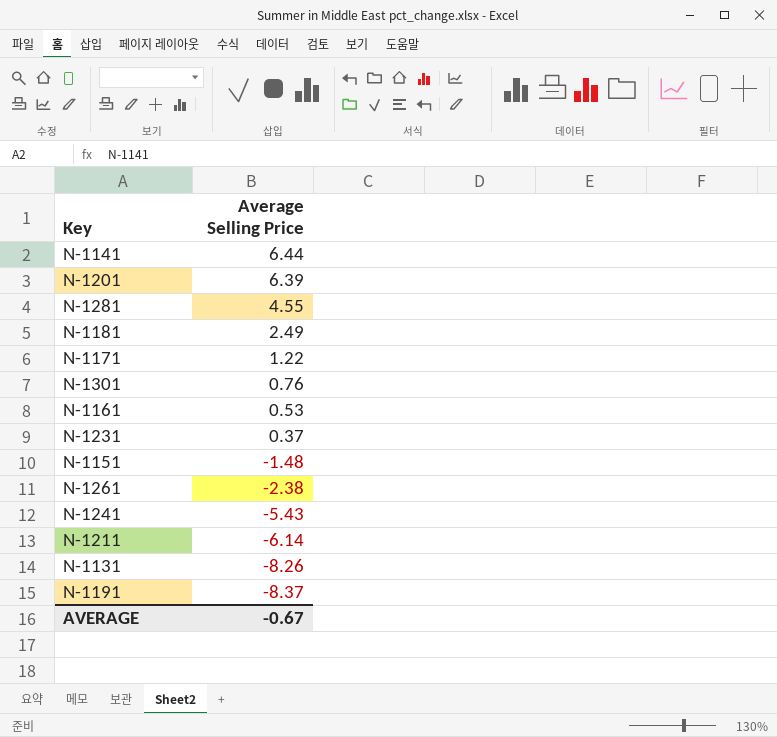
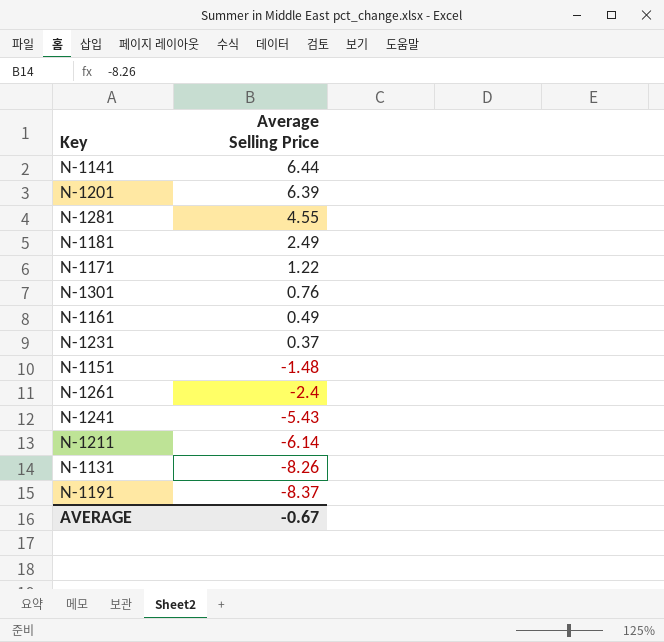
N-1161 | Average Selling Price: 0.53 -> 0.49
N-1261 | Average Selling Price: -2.38 -> -2.4

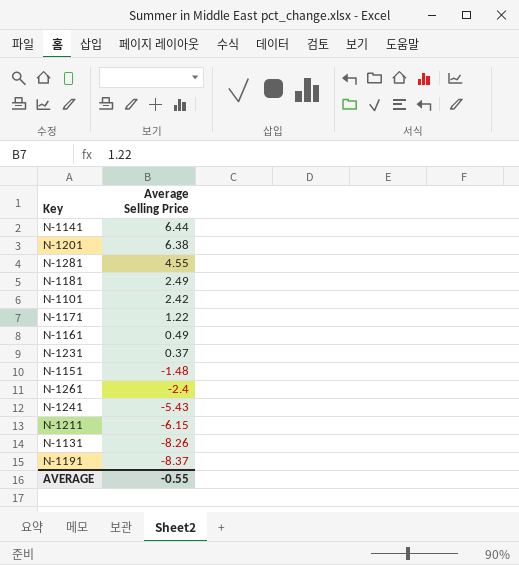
row N-1301: 0.76 -> none
N-1201 | Average Selling Price: 6.39 -> 6.38
row N-1101: none -> 2.42
N-1211 | Average Selling Price: -6.14 -> -6.15
AVERAGE | Average Selling Price: -0.67 -> -0.55

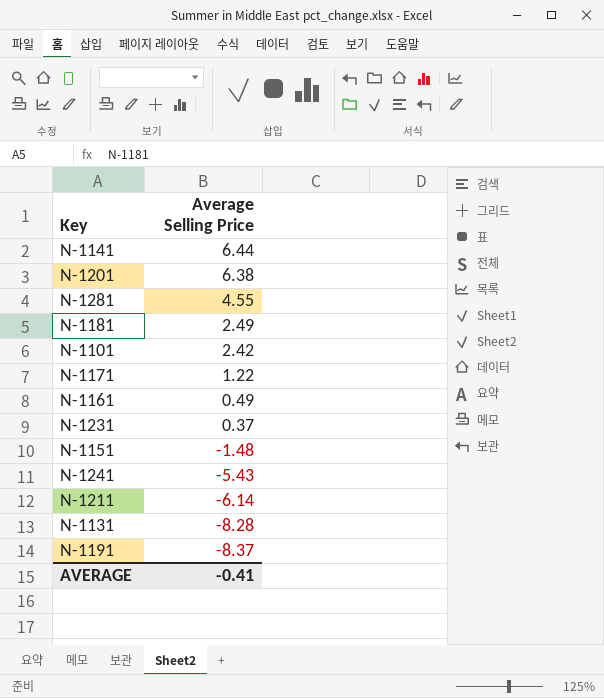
row N-1261: -2.4 -> none
N-1211 | Average Selling Price: -6.15 -> -6.14
N-1131 | Average Selling Price: -8.26 -> -8.28
AVERAGE | Average Selling Price: -0.55 -> -0.41

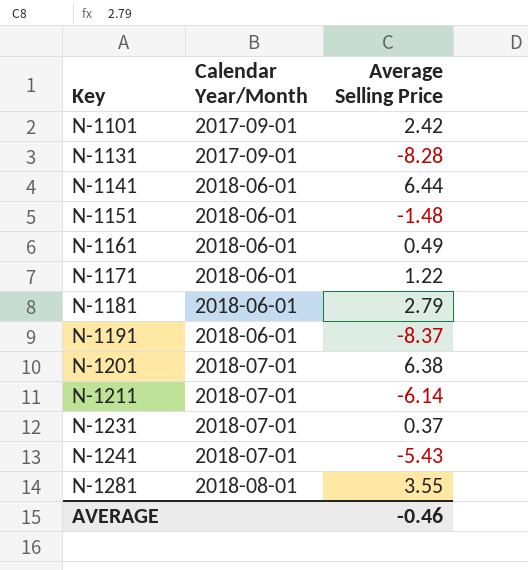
row order: Average Selling Price descending -> Key ascending
column Calendar Year/Month | position: none -> 2
N-1181 | Average Selling Price: 2.49 -> 2.79
N-1281 | Average Selling Price: 4.55 -> 3.55
AVERAGE | Average Selling Price: -0.41 -> -0.46

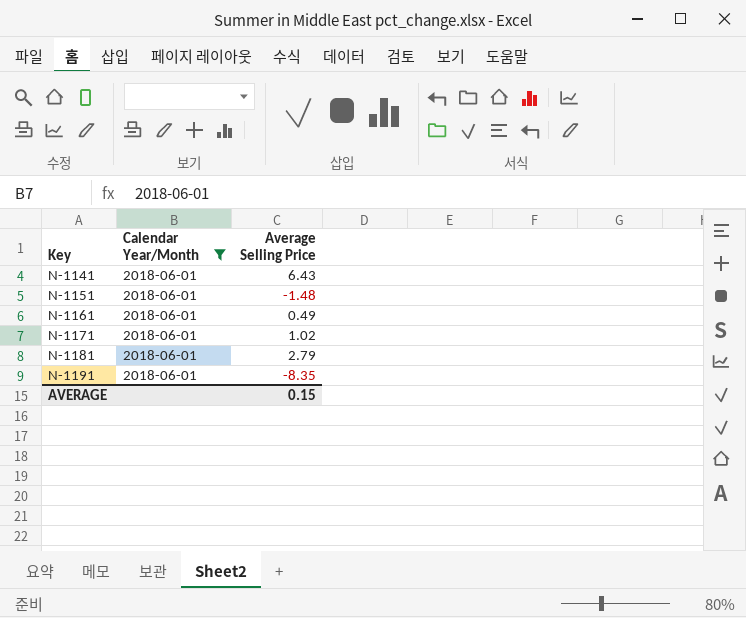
filter: none -> Calendar Year/Month = 2018-06-01
N-1141 | Average Selling Price: 6.44 -> 6.43
N-1171 | Average Selling Price: 1.22 -> 1.02
N-1191 | Average Selling Price: -8.37 -> -8.35
AVERAGE | Average Selling Price: -0.46 -> 0.15

